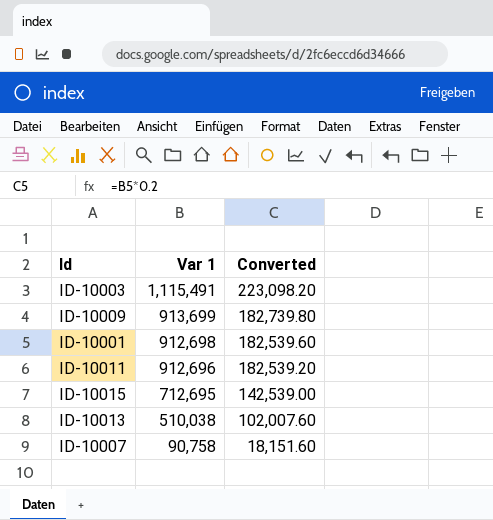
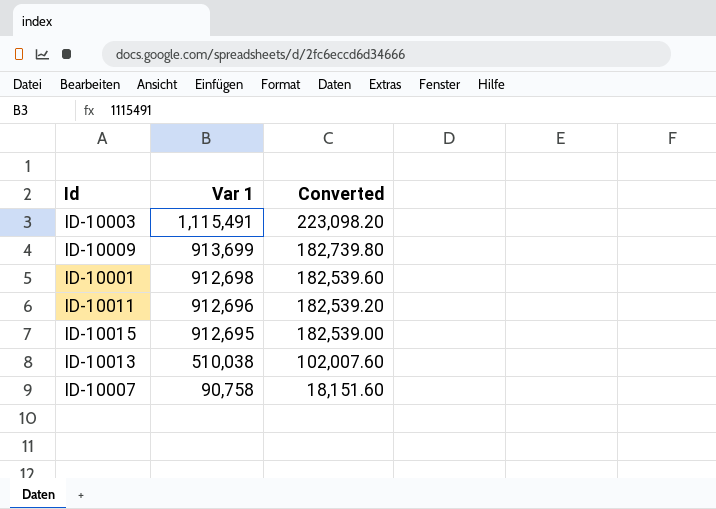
ID-10015 | Var 1: 712,695 -> 912,695
ID-10015 | Converted: 142,539.00 -> 182,539.00

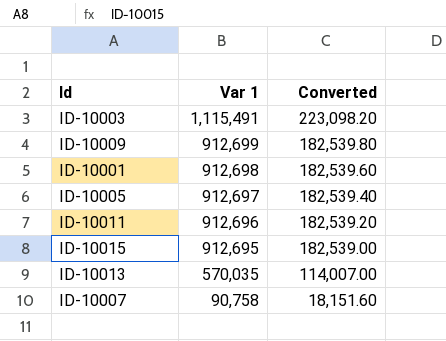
ID-10009 | Var 1: 913,699 -> 912,699
ID-10009 | Converted: 182,739.80 -> 182,539.80
row ID-10005: none -> 912,697 | 182,539.40
ID-10013 | Var 1: 510,038 -> 570,035
ID-10013 | Converted: 102,007.60 -> 114,007.00

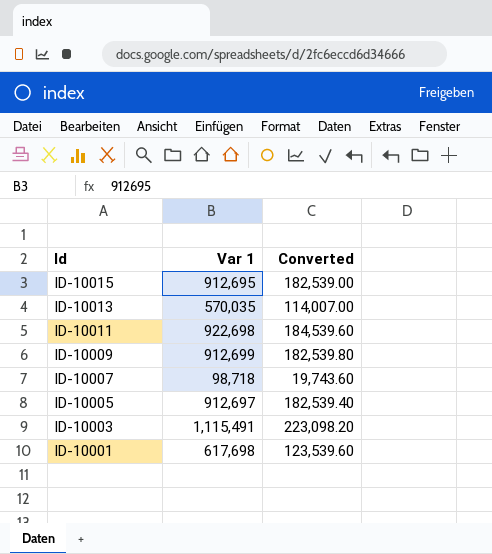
row order: Var 1 descending -> Id descending
ID-10011 | Var 1: 912,696 -> 922,698
ID-10011 | Converted: 182,539.20 -> 184,539.60
ID-10007 | Var 1: 90,758 -> 98,718
ID-10007 | Converted: 18,151.60 -> 19,743.60
ID-10001 | Var 1: 912,698 -> 617,698
ID-10001 | Converted: 182,539.60 -> 123,539.60

